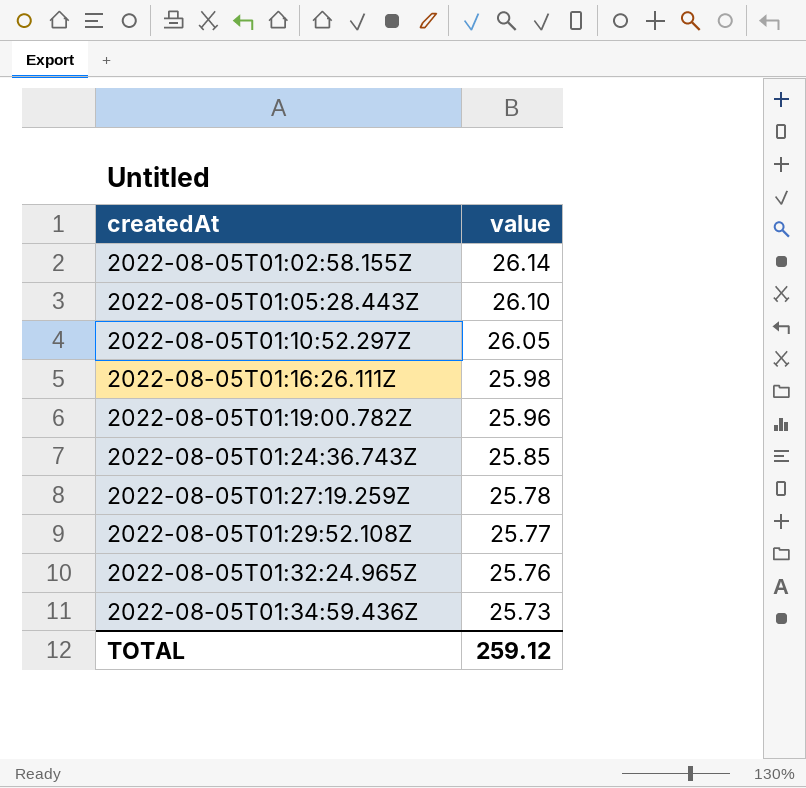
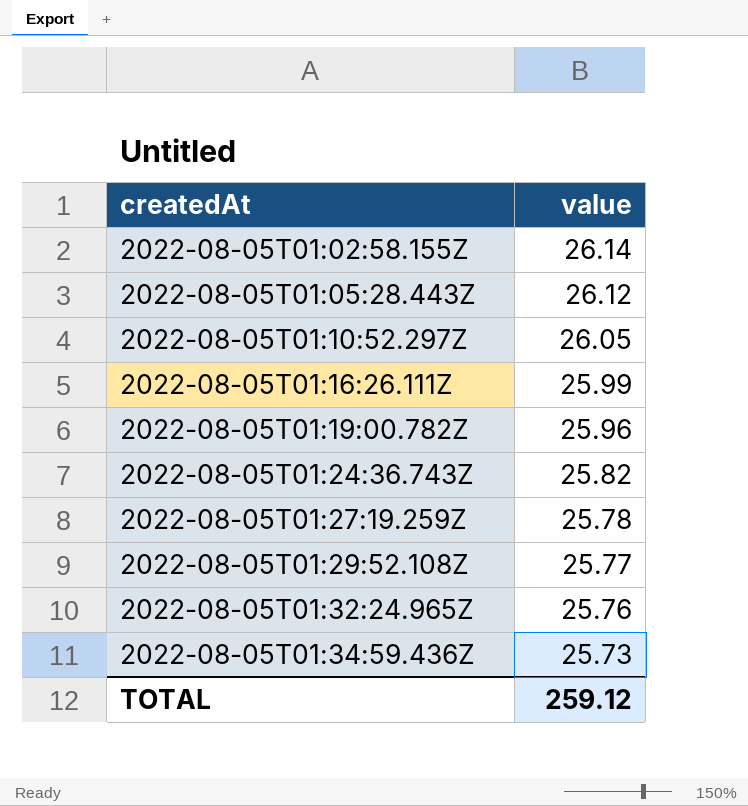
2022-08-05T01:05:28.443Z | value: 26.10 -> 26.12
2022-08-05T01:16:26.111Z | value: 25.98 -> 25.99
2022-08-05T01:24:36.743Z | value: 25.85 -> 25.82

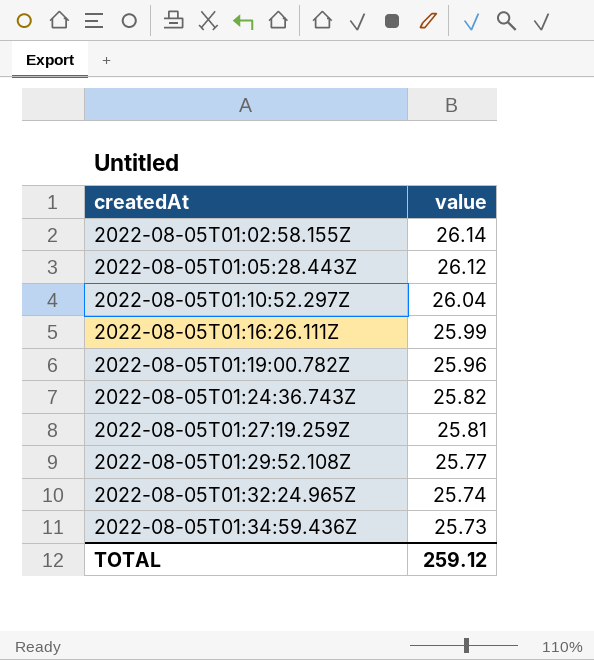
2022-08-05T01:10:52.297Z | value: 26.05 -> 26.04
2022-08-05T01:27:19.259Z | value: 25.78 -> 25.81
2022-08-05T01:32:24.965Z | value: 25.76 -> 25.74

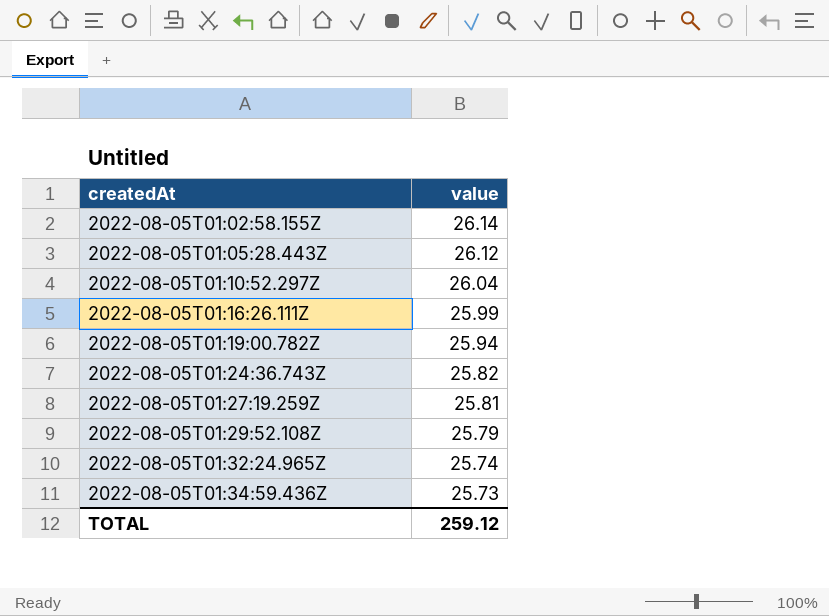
2022-08-05T01:19:00.782Z | value: 25.96 -> 25.94
2022-08-05T01:29:52.108Z | value: 25.77 -> 25.79

